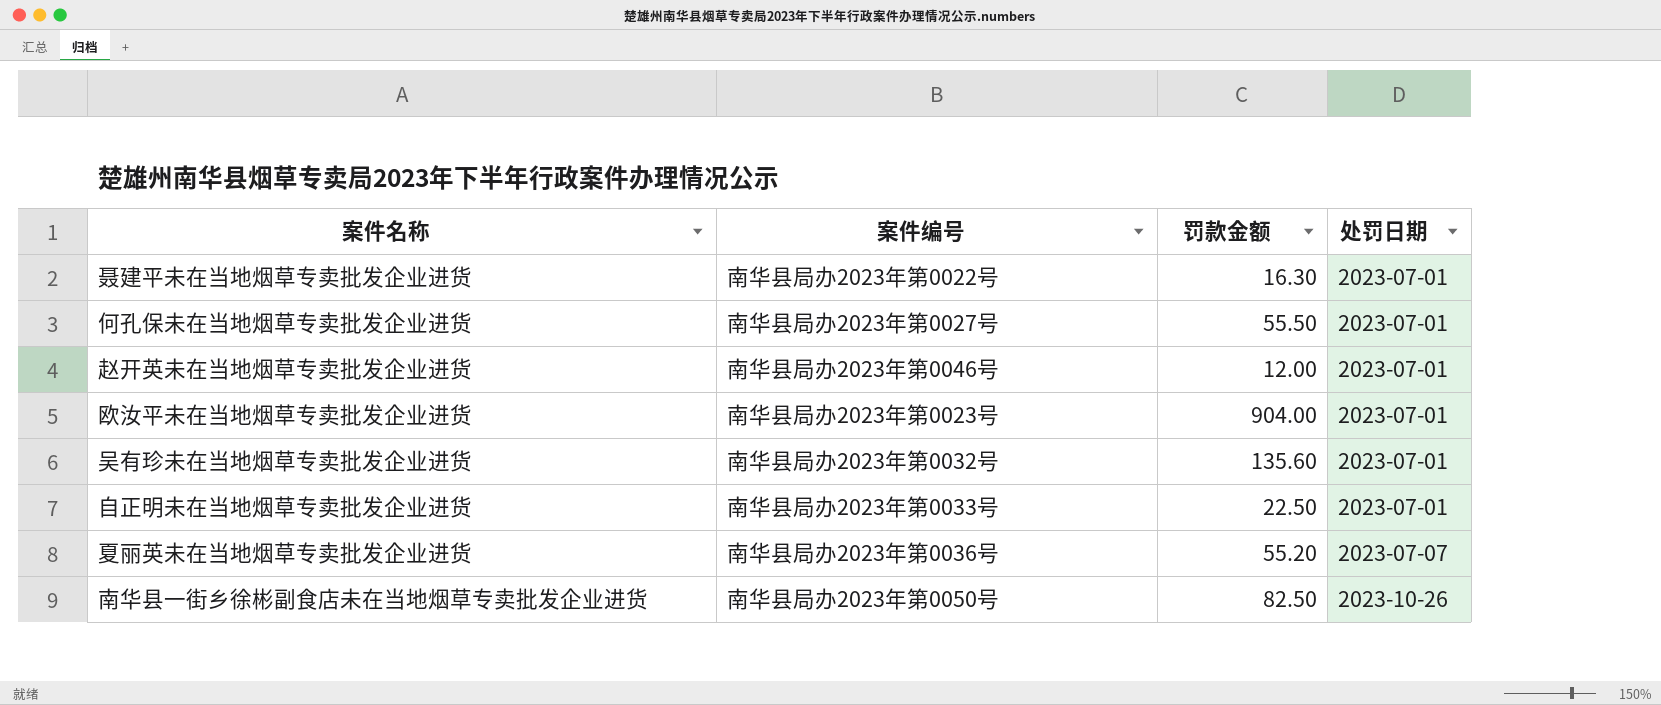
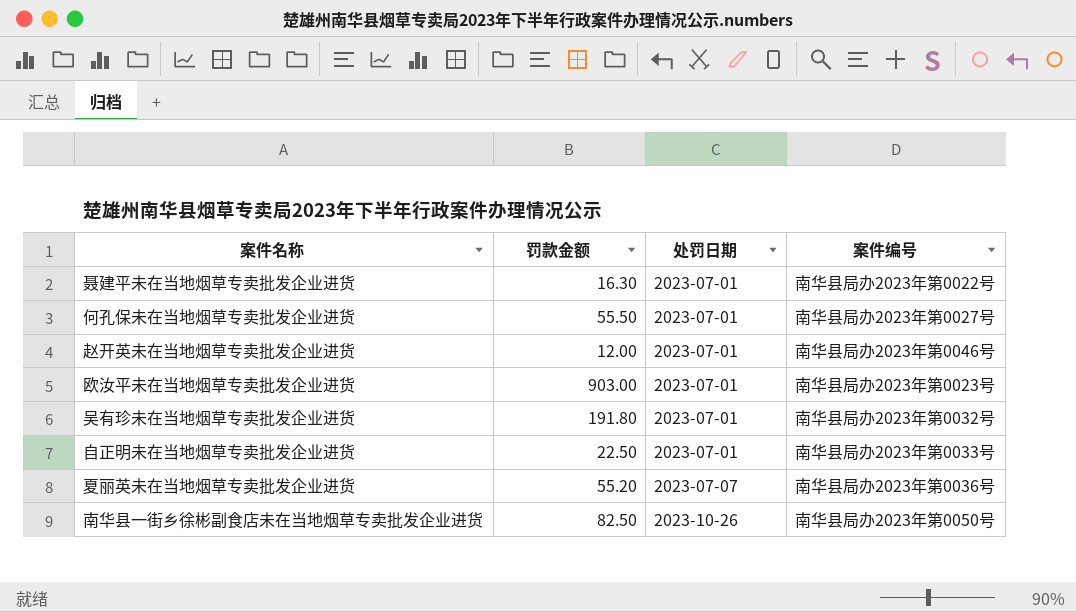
column 案件编号 | position: 2 -> 4
欧汝平未在当地烟草专卖批发企业进货 | 罚款金额: 904.00 -> 903.00
吴有珍未在当地烟草专卖批发企业进货 | 罚款金额: 135.60 -> 191.80

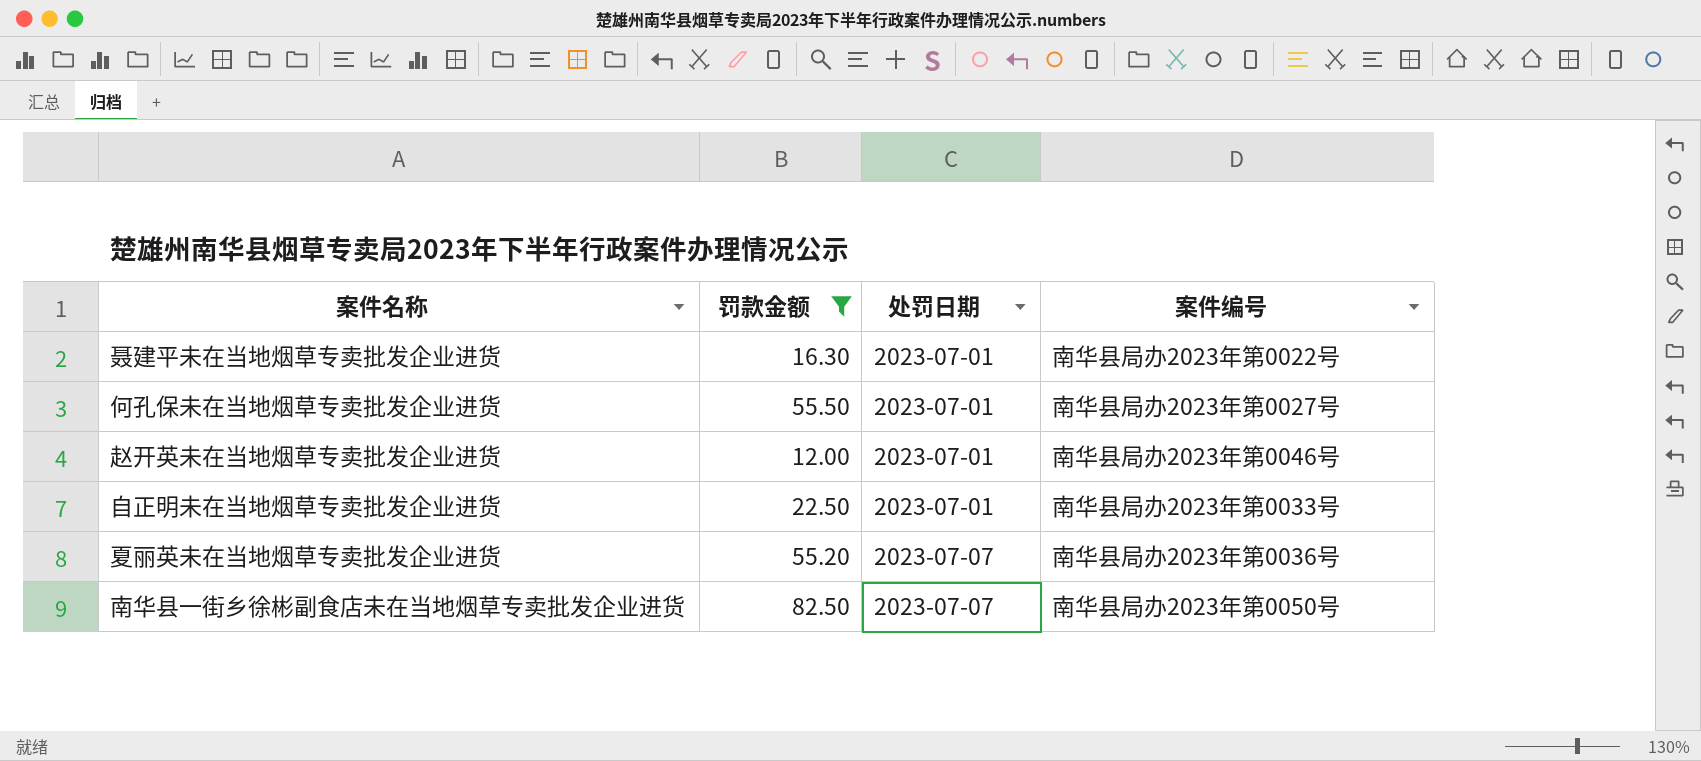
filter: none -> 罚款金额 <= 82.50
南华县一街乡徐彬副食店未在当地烟草专卖批发企业进货 | 处罚日期: 2023-10-26 -> 2023-07-07

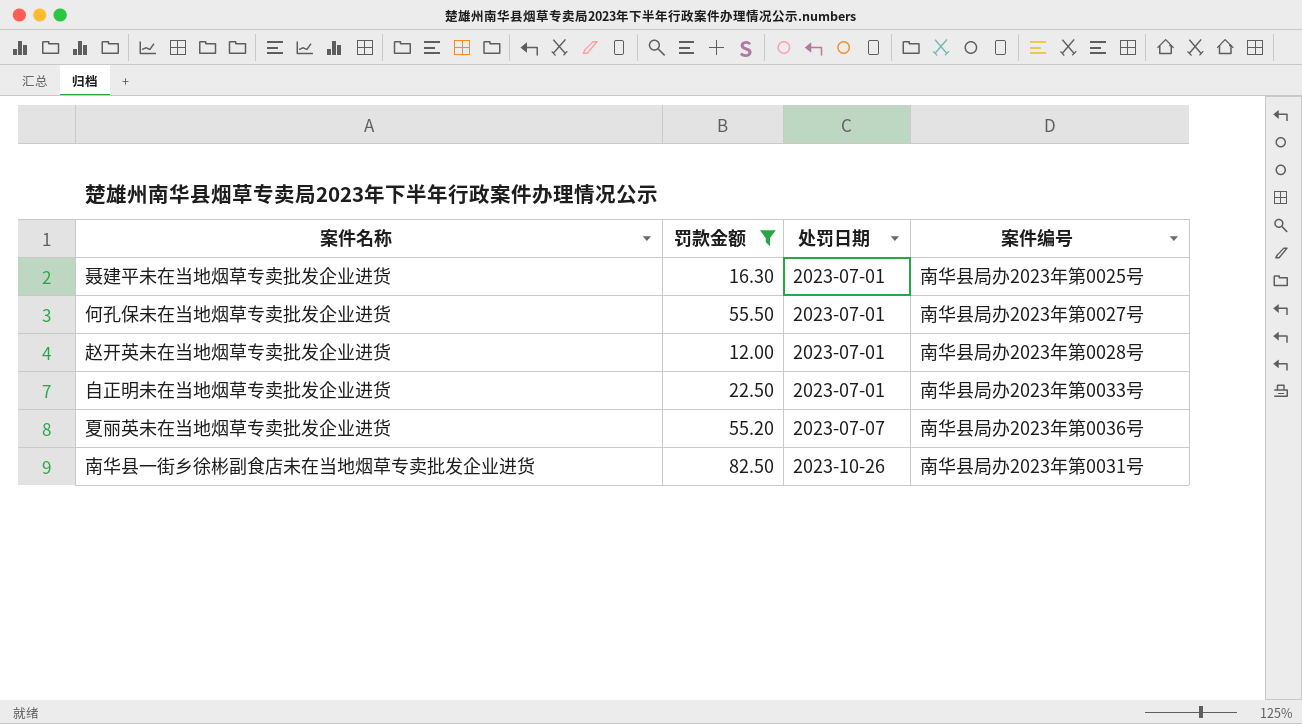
聂建平未在当地烟草专卖批发企业进货 | 案件编号: 南华县局办2023年第0022号 -> 南华县局办2023年第0025号
赵开英未在当地烟草专卖批发企业进货 | 案件编号: 南华县局办2023年第0046号 -> 南华县局办2023年第0028号
南华县一街乡徐彬副食店未在当地烟草专卖批发企业进货 | 处罚日期: 2023-07-07 -> 2023-10-26
南华县一街乡徐彬副食店未在当地烟草专卖批发企业进货 | 案件编号: 南华县局办2023年第0050号 -> 南华县局办2023年第0031号

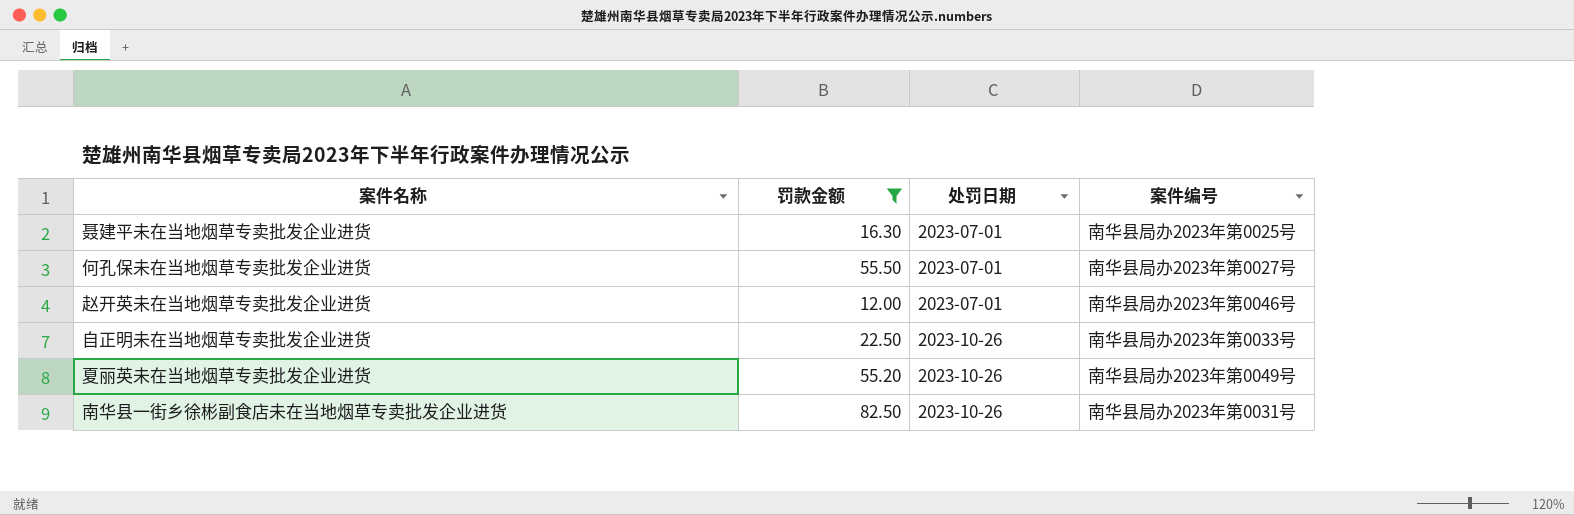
赵开英未在当地烟草专卖批发企业进货 | 案件编号: 南华县局办2023年第0028号 -> 南华县局办2023年第0046号
自正明未在当地烟草专卖批发企业进货 | 处罚日期: 2023-07-01 -> 2023-10-26
夏丽英未在当地烟草专卖批发企业进货 | 处罚日期: 2023-07-07 -> 2023-10-26
夏丽英未在当地烟草专卖批发企业进货 | 案件编号: 南华县局办2023年第0036号 -> 南华县局办2023年第0049号

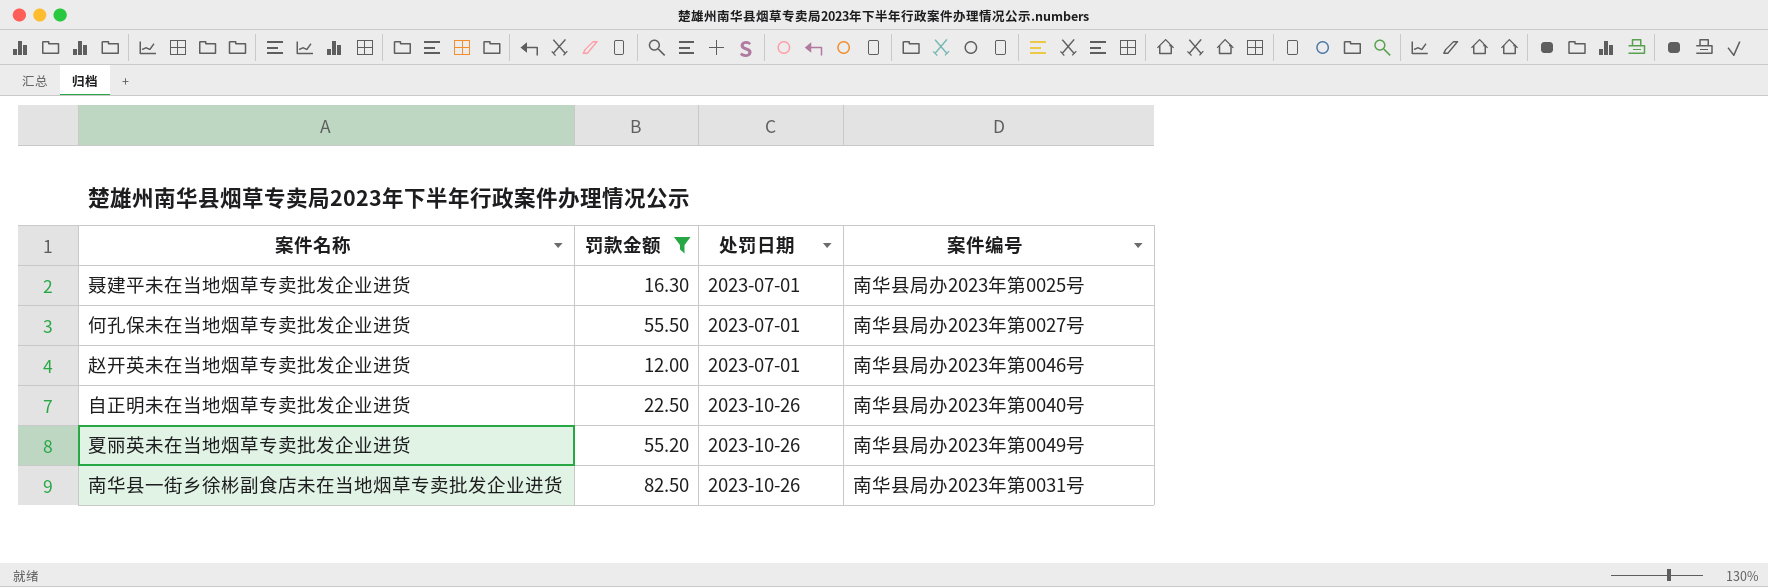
自正明未在当地烟草专卖批发企业进货 | 案件编号: 南华县局办2023年第0033号 -> 南华县局办2023年第0040号

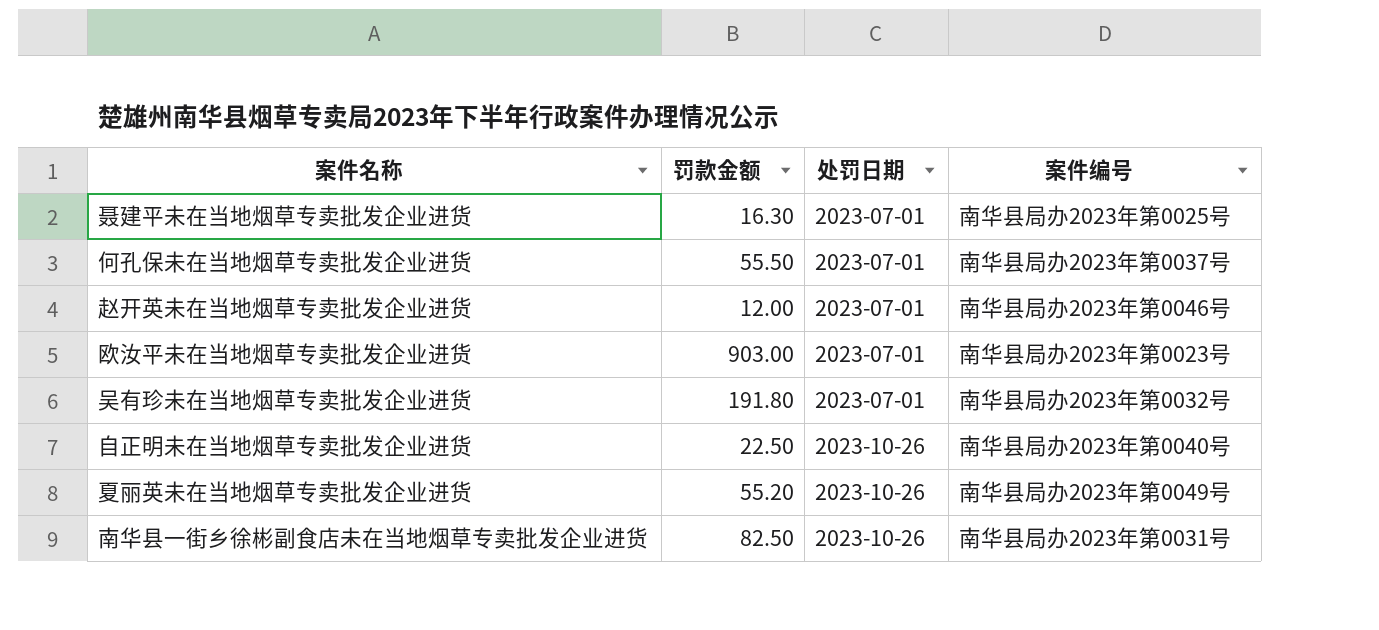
filter: 罚款金额 <= 82.50 -> none
何孔保未在当地烟草专卖批发企业进货 | 案件编号: 南华县局办2023年第0027号 -> 南华县局办2023年第0037号

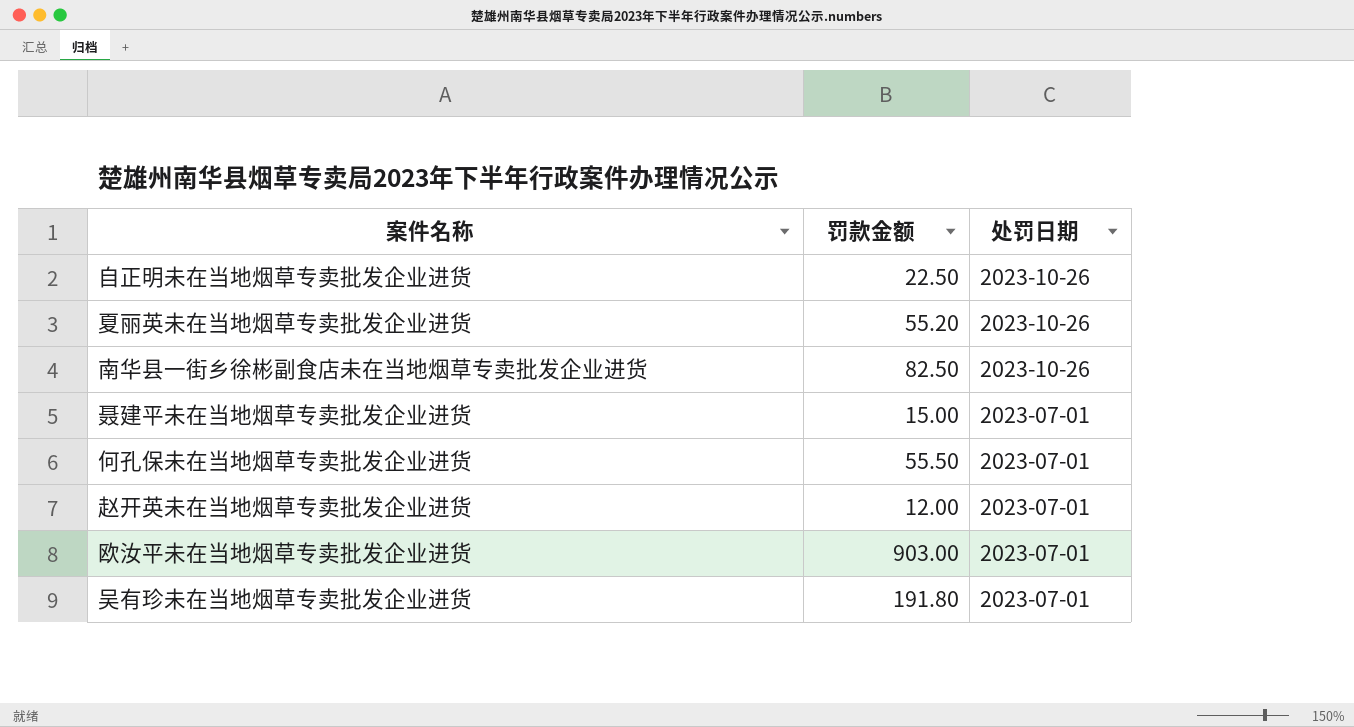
row order: 处罚日期 ascending -> 处罚日期 descending
column 案件编号 | position: 4 -> none
聂建平未在当地烟草专卖批发企业进货 | 罚款金额: 16.30 -> 15.00

